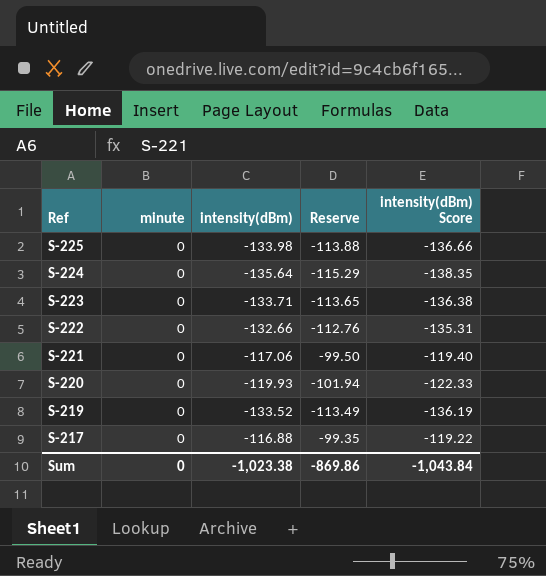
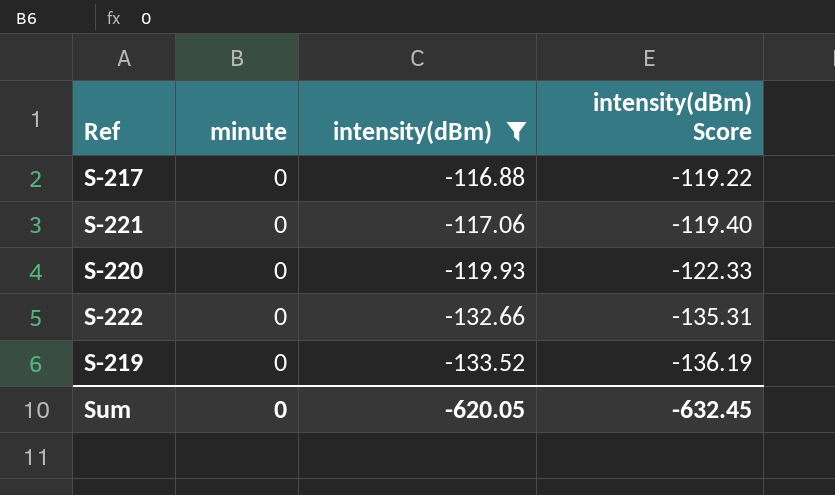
filter: none -> intensity(dBm) >= -133.52
row order: Ref descending -> intensity(dBm) descending
column Reserve | formula: [intensity(dBm)] * 0.85 -> none
Sum | intensity(dBm): -1,023.38 -> -620.05
Sum | intensity(dBm) Score: -1,043.84 -> -632.45

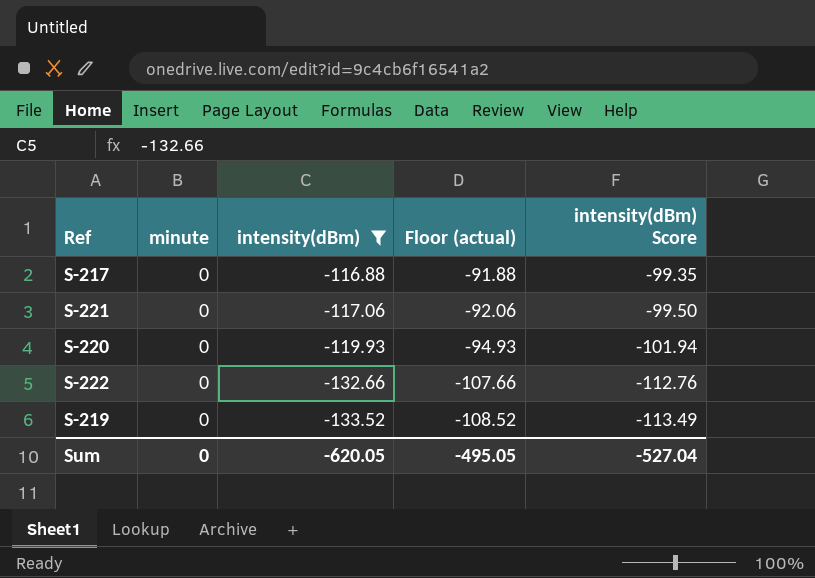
column Floor (actual) | formula: none -> [intensity(dBm)] + 25
column intensity(dBm) Score | formula: [intensity(dBm)] * 1.02 -> [intensity(dBm)] * 0.85
Sum | intensity(dBm) Score: -632.45 -> -527.04

